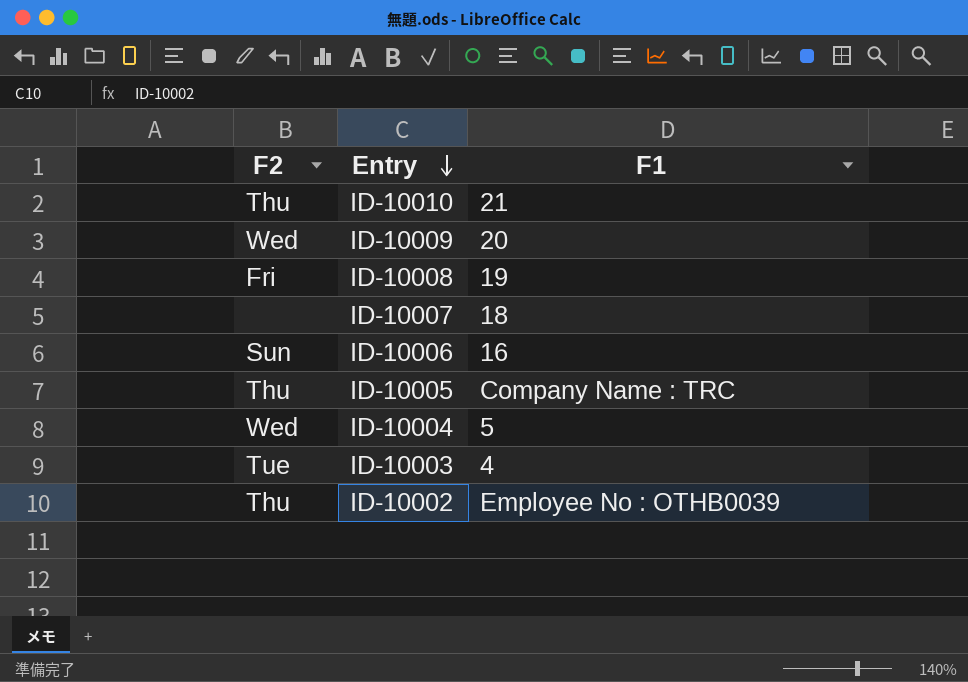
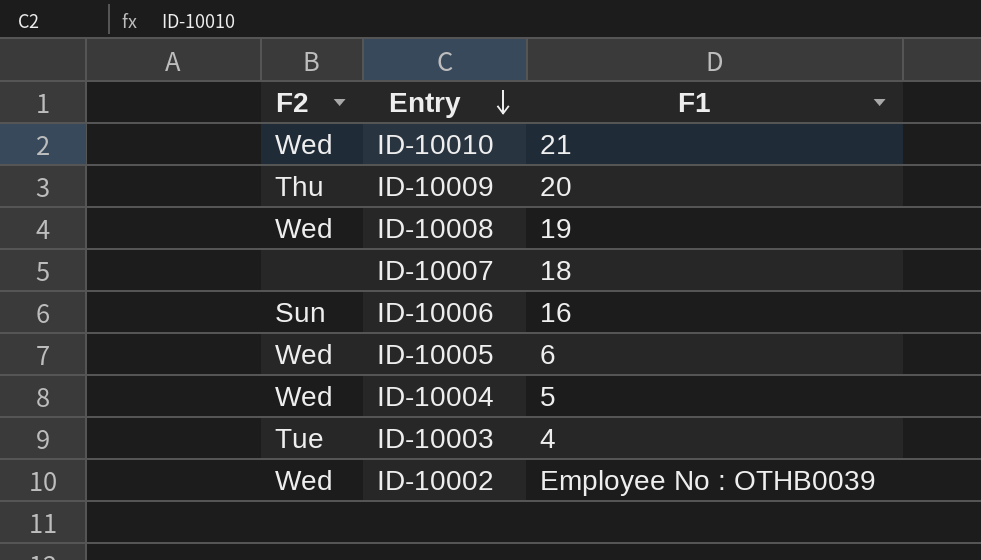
ID-10010 | F2: Thu -> Wed
ID-10009 | F2: Wed -> Thu
ID-10008 | F2: Fri -> Wed
ID-10005 | F2: Thu -> Wed
ID-10005 | F1: Company Name : TRC -> 6
ID-10002 | F2: Thu -> Wed

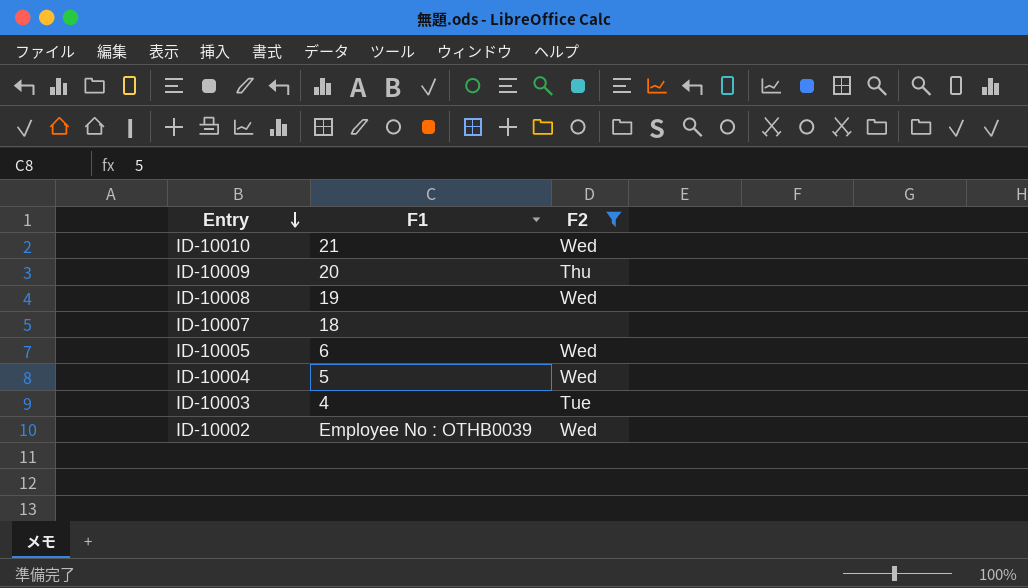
filter: none -> F2 != Sun
column F2 | position: 1 -> 3

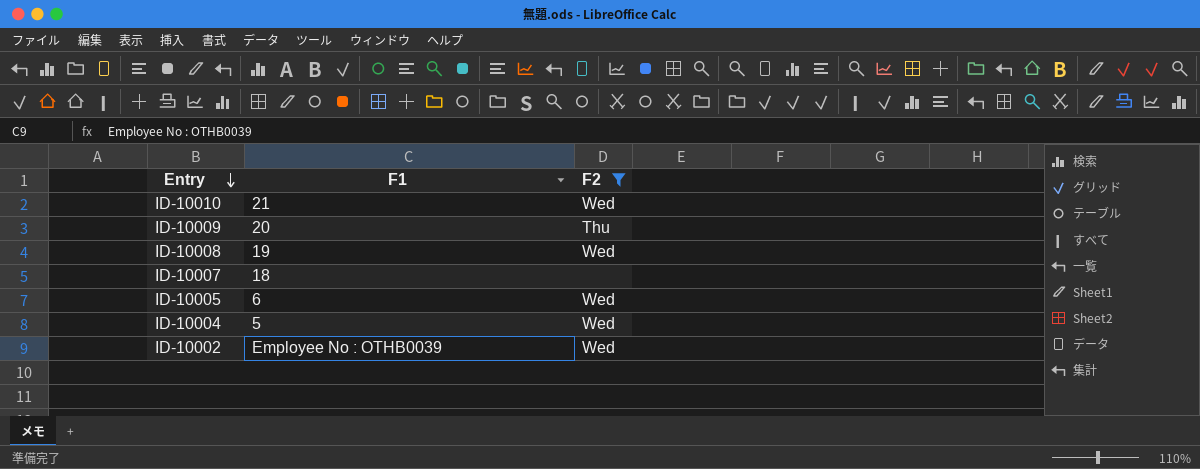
row ID-10003: 4 | Tue -> none

